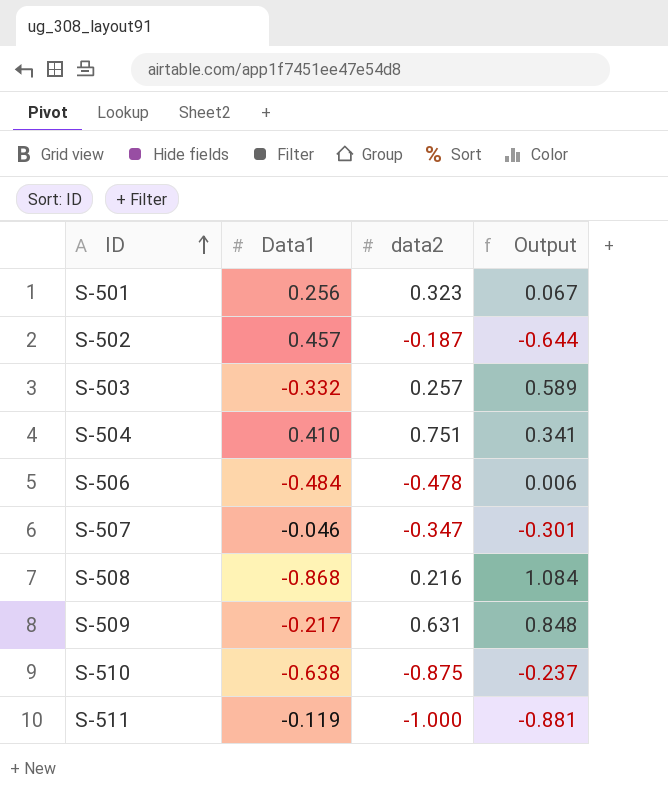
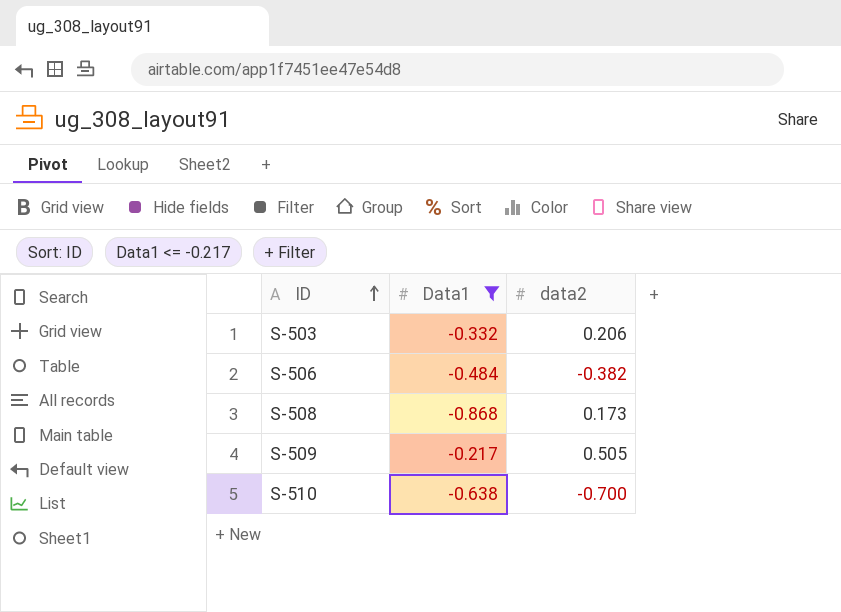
filter: none -> Data1 <= -0.217
column Output | formula: [data2] - [Data1] -> none
S-503 | data2: 0.257 -> 0.206
S-506 | data2: -0.478 -> -0.382
S-508 | data2: 0.216 -> 0.173
S-509 | data2: 0.631 -> 0.505
S-510 | data2: -0.875 -> -0.700

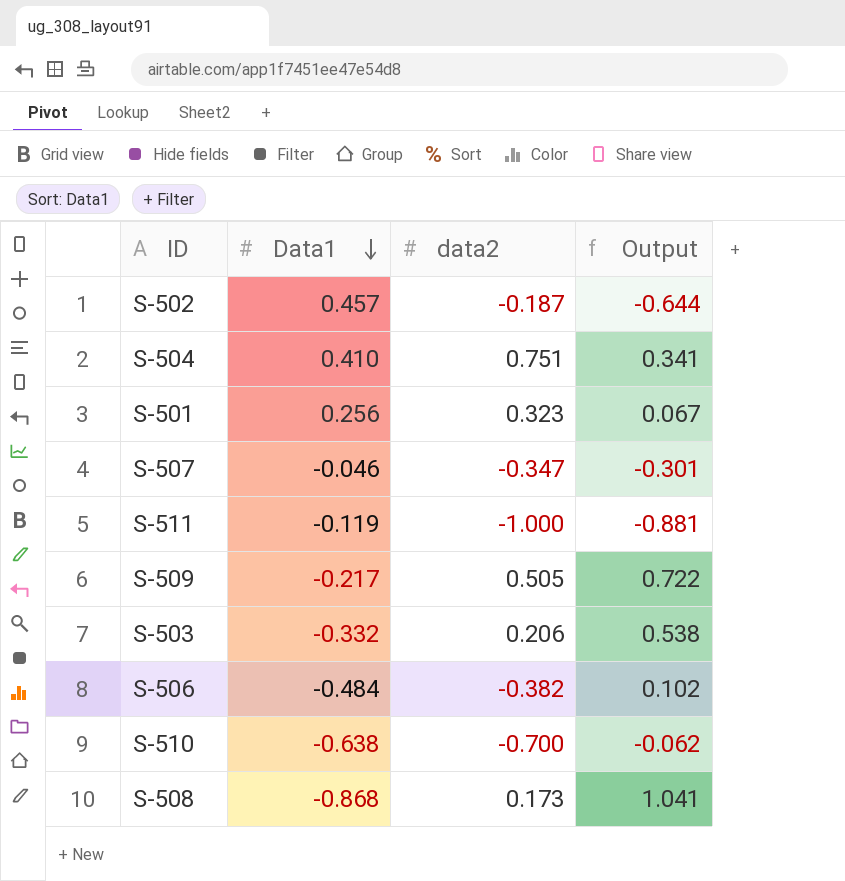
filter: Data1 <= -0.217 -> none
row order: ID ascending -> Data1 descending
column Output | formula: none -> [data2] - [Data1]

